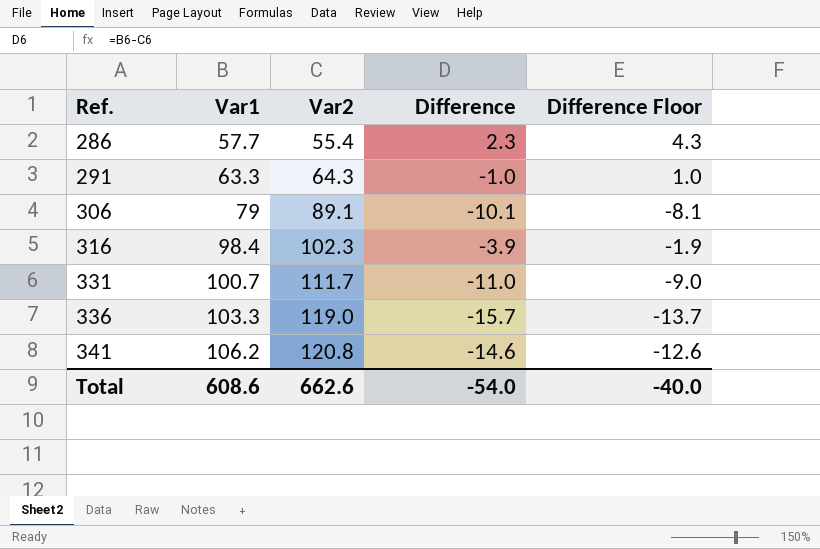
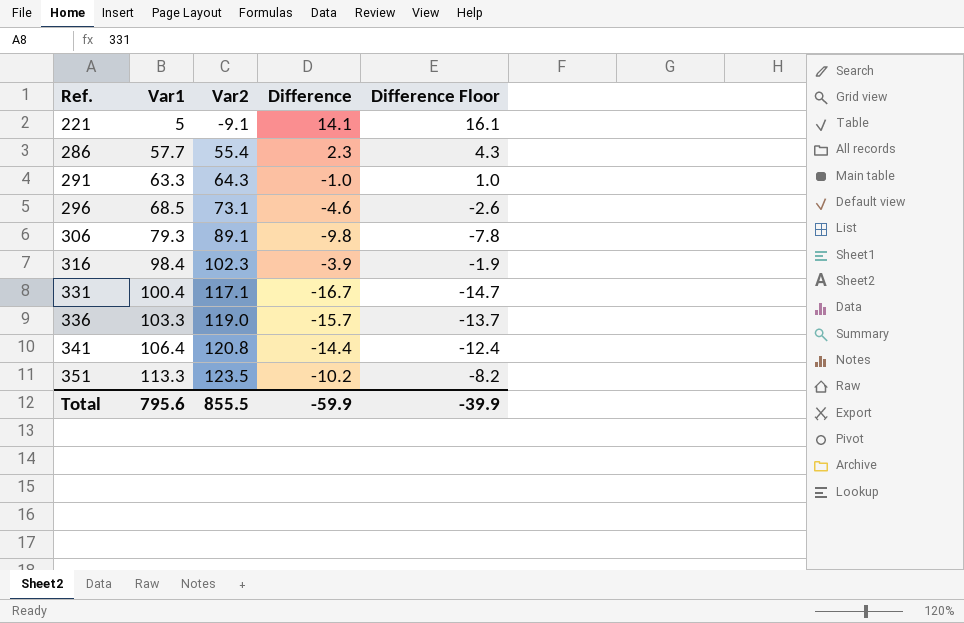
row 221: none -> 5 | -9.1 | 14.1 | 16.1
row 296: none -> 68.5 | 73.1 | -4.6 | -2.6
306 | Var1: 79 -> 79.3
306 | Difference: -10.1 -> -9.8
306 | Difference Floor: -8.1 -> -7.8
331 | Var1: 100.7 -> 100.4
331 | Var2: 111.7 -> 117.1
331 | Difference: -11.0 -> -16.7
331 | Difference Floor: -9.0 -> -14.7
341 | Var1: 106.2 -> 106.4
341 | Difference: -14.6 -> -14.4
341 | Difference Floor: -12.6 -> -12.4
row 351: none -> 113.3 | 123.5 | -10.2 | -8.2
Total | Var1: 608.6 -> 795.6
Total | Var2: 662.6 -> 855.5
Total | Difference: -54.0 -> -59.9
Total | Difference Floor: -40.0 -> -39.9

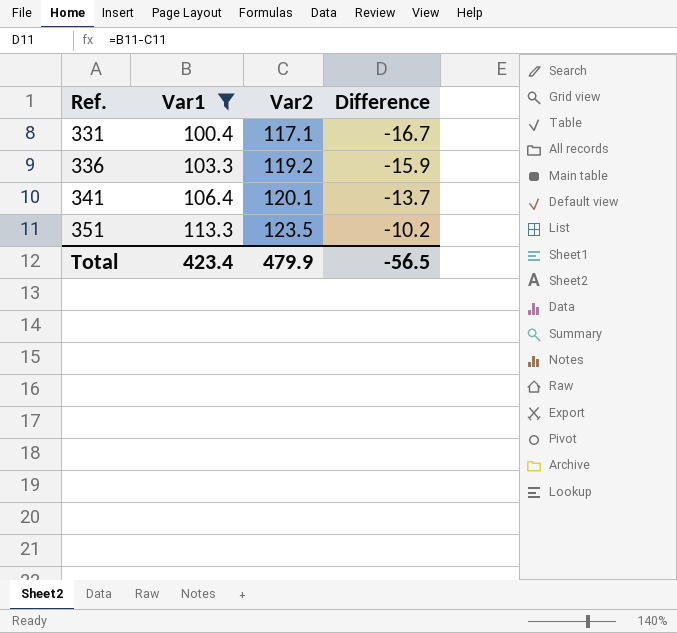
filter: none -> Var1 >= 100.4
column Difference Floor | formula: [Difference] + 2 -> none
336 | Var2: 119.0 -> 119.2
336 | Difference: -15.7 -> -15.9
341 | Var2: 120.8 -> 120.1
341 | Difference: -14.4 -> -13.7
Total | Var1: 795.6 -> 423.4
Total | Var2: 855.5 -> 479.9
Total | Difference: -59.9 -> -56.5

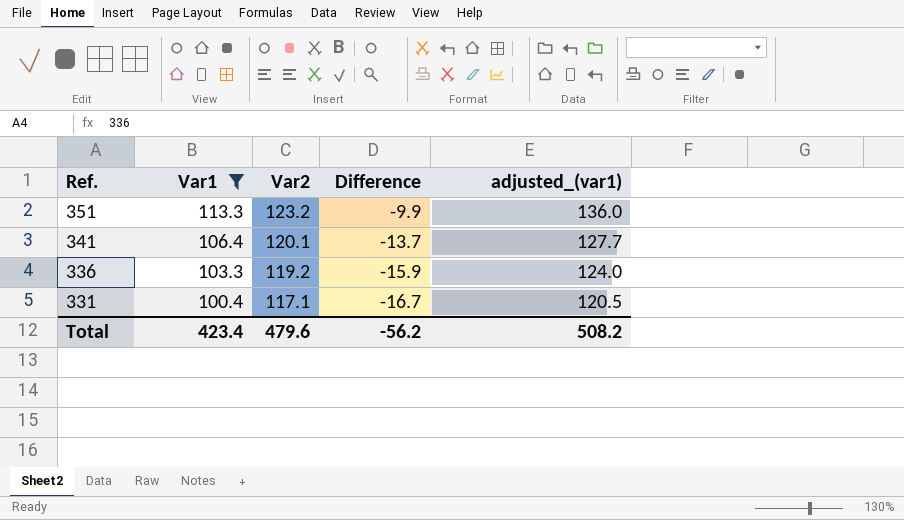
row order: Ref. ascending -> Ref. descending
column adjusted_(var1) | formula: none -> [Var1] * 1.2
351 | Var2: 123.5 -> 123.2
351 | Difference: -10.2 -> -9.9
Total | Var2: 479.9 -> 479.6
Total | Difference: -56.5 -> -56.2

